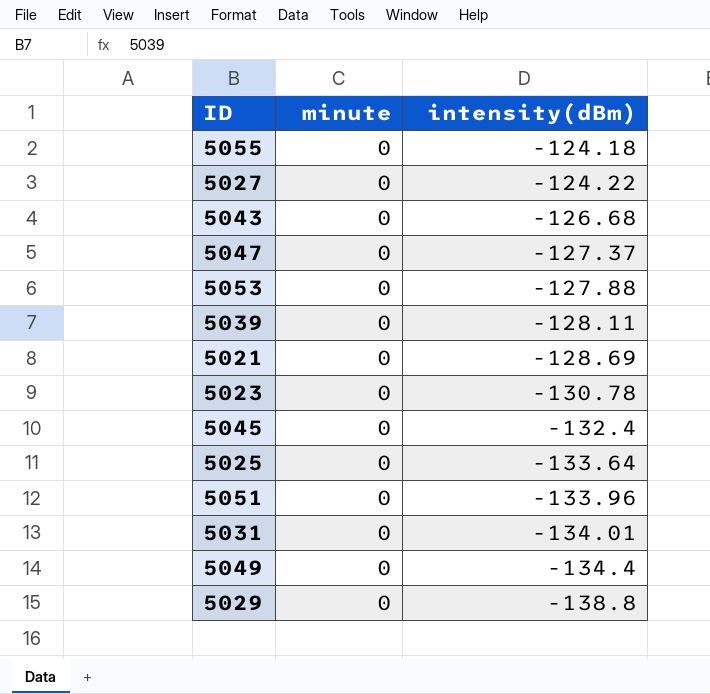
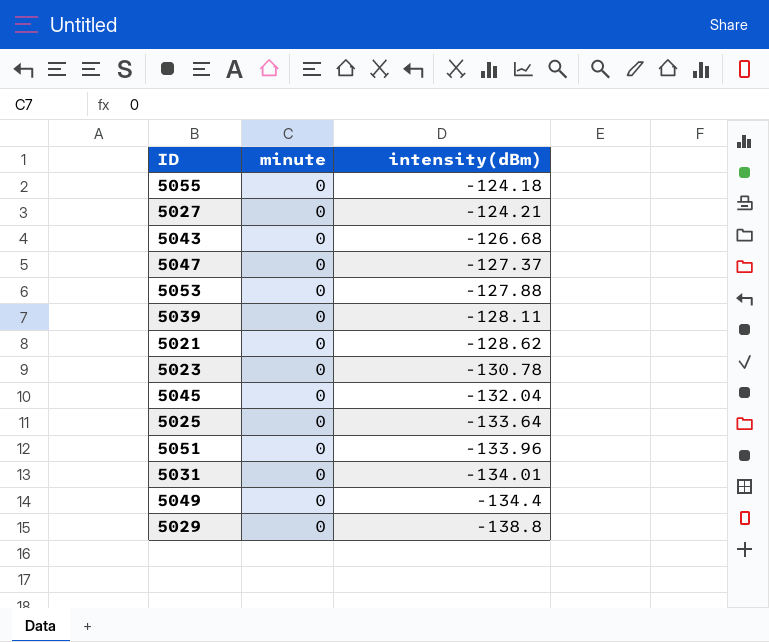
5027 | intensity(dBm): -124.22 -> -124.21
5021 | intensity(dBm): -128.69 -> -128.62
5045 | intensity(dBm): -132.4 -> -132.04

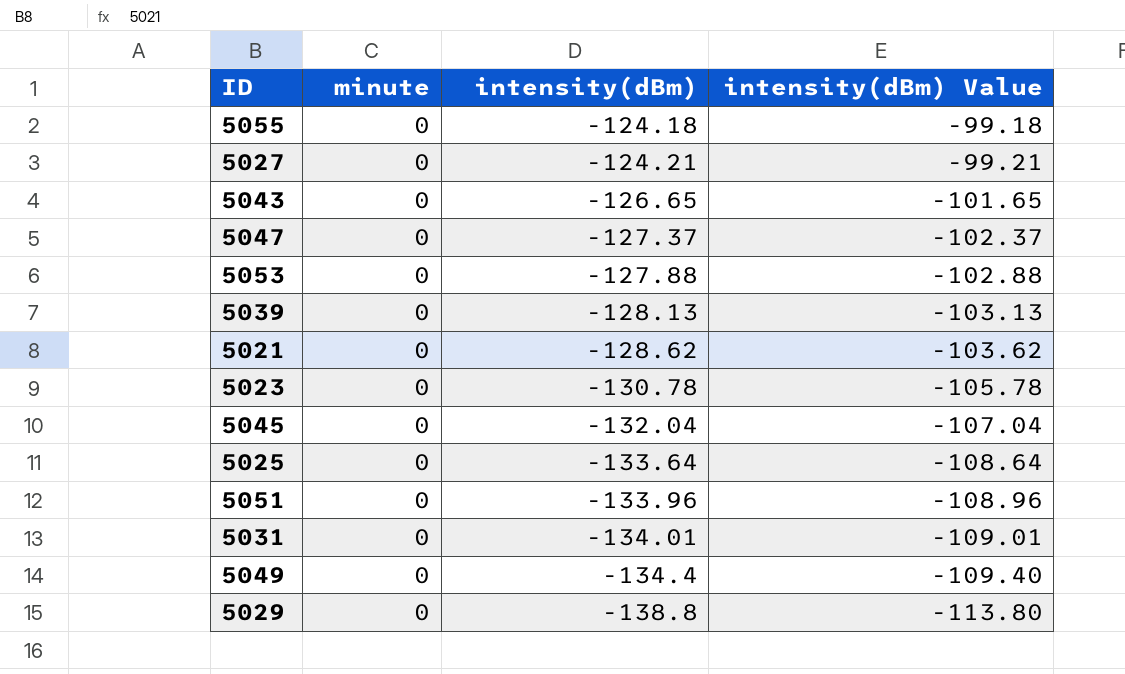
column intensity(dBm) Value | formula: none -> [intensity(dBm)] + 25
5043 | intensity(dBm): -126.68 -> -126.65
5039 | intensity(dBm): -128.11 -> -128.13

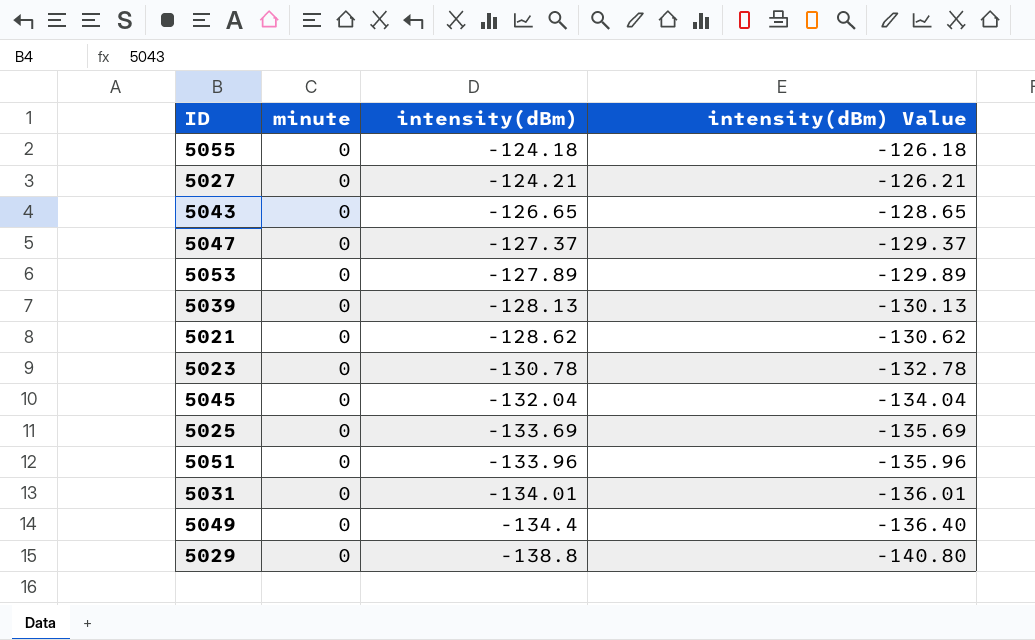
column intensity(dBm) Value | formula: [intensity(dBm)] + 25 -> [intensity(dBm)] - 2
5053 | intensity(dBm): -127.88 -> -127.89
5025 | intensity(dBm): -133.64 -> -133.69

